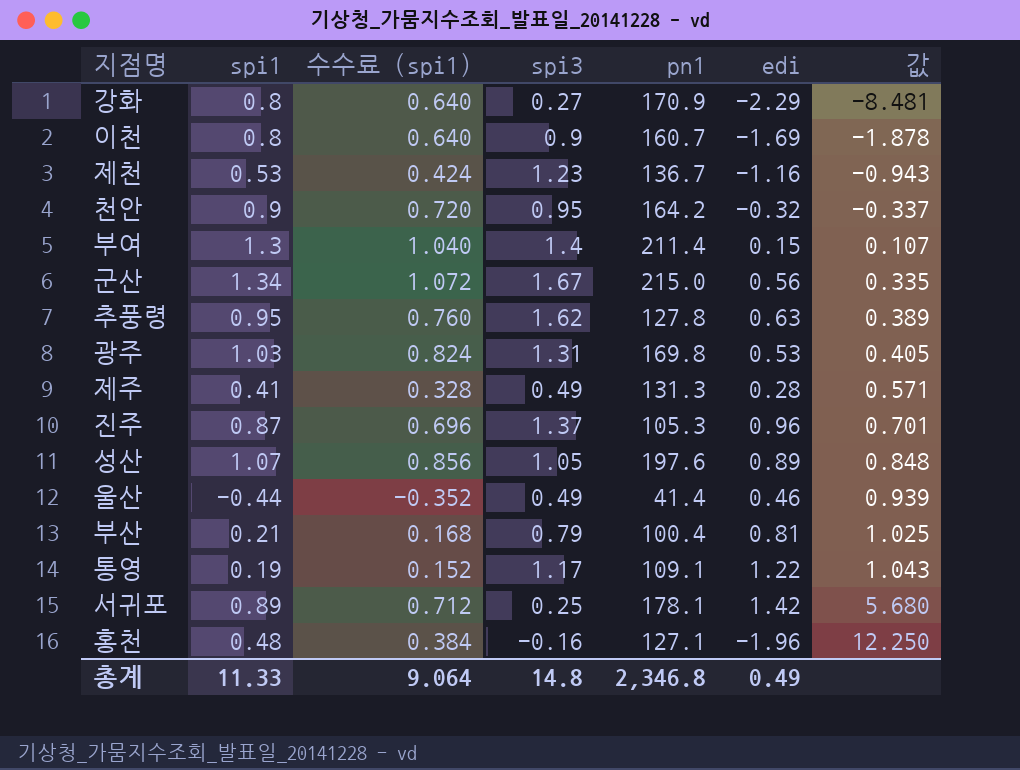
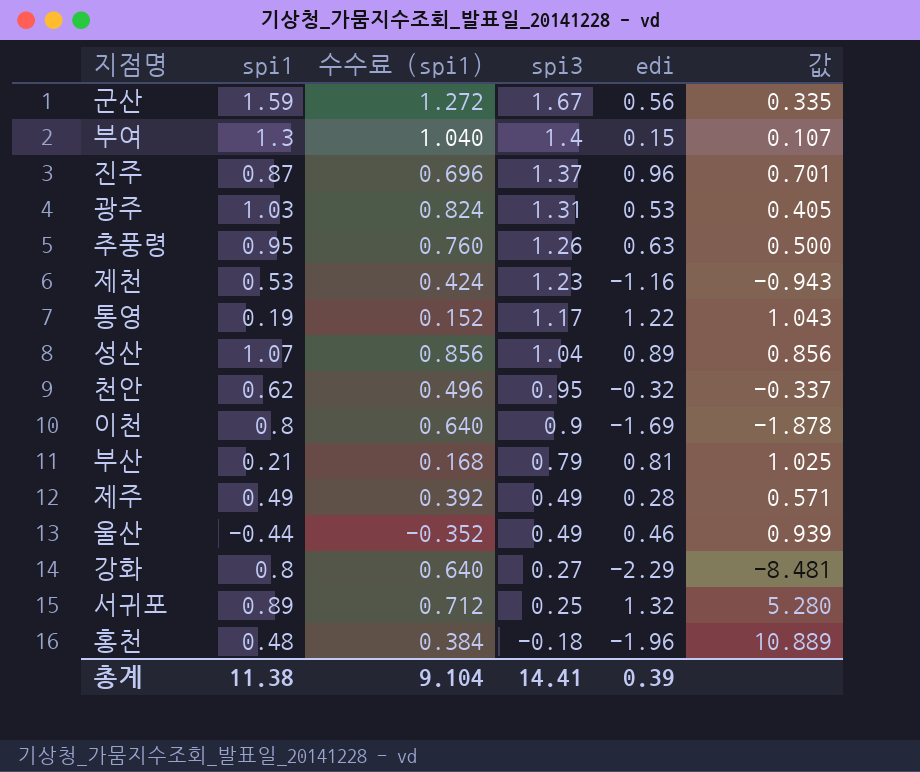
row order: 값 ascending -> spi3 descending
column pn1 | position: 5 -> none
군산 | spi1: 1.34 -> 1.59
군산 | 수수료 (spi1): 1.072 -> 1.272
추풍령 | spi3: 1.62 -> 1.26
추풍령 | 값: 0.389 -> 0.500
성산 | spi3: 1.05 -> 1.04
성산 | 값: 0.848 -> 0.856
천안 | spi1: 0.9 -> 0.62
천안 | 수수료 (spi1): 0.720 -> 0.496
제주 | spi1: 0.41 -> 0.49
제주 | 수수료 (spi1): 0.328 -> 0.392
서귀포 | edi: 1.42 -> 1.32
서귀포 | 값: 5.680 -> 5.280
홍천 | spi3: -0.16 -> -0.18
홍천 | 값: 12.250 -> 10.889
총계 | spi1: 11.33 -> 11.38
총계 | 수수료 (spi1): 9.064 -> 9.104
총계 | spi3: 14.8 -> 14.41
총계 | edi: 0.49 -> 0.39

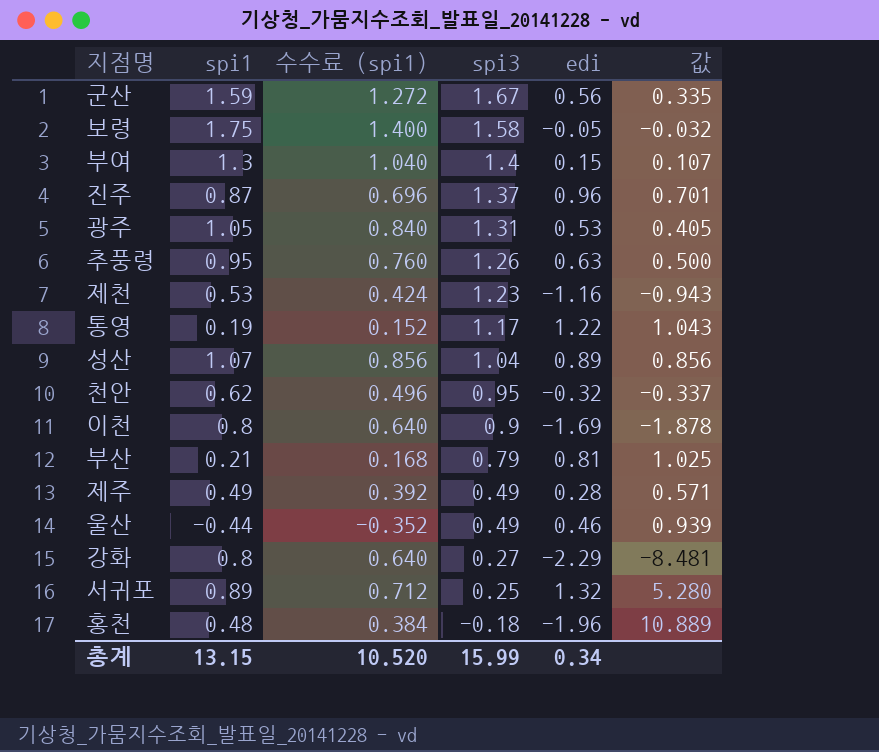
row 보령: none -> 1.75 | 1.400 | 1.58 | -0.05 | -0.032
광주 | spi1: 1.03 -> 1.05
광주 | 수수료 (spi1): 0.824 -> 0.840
총계 | spi1: 11.38 -> 13.15
총계 | 수수료 (spi1): 9.104 -> 10.520
총계 | spi3: 14.41 -> 15.99
총계 | edi: 0.39 -> 0.34

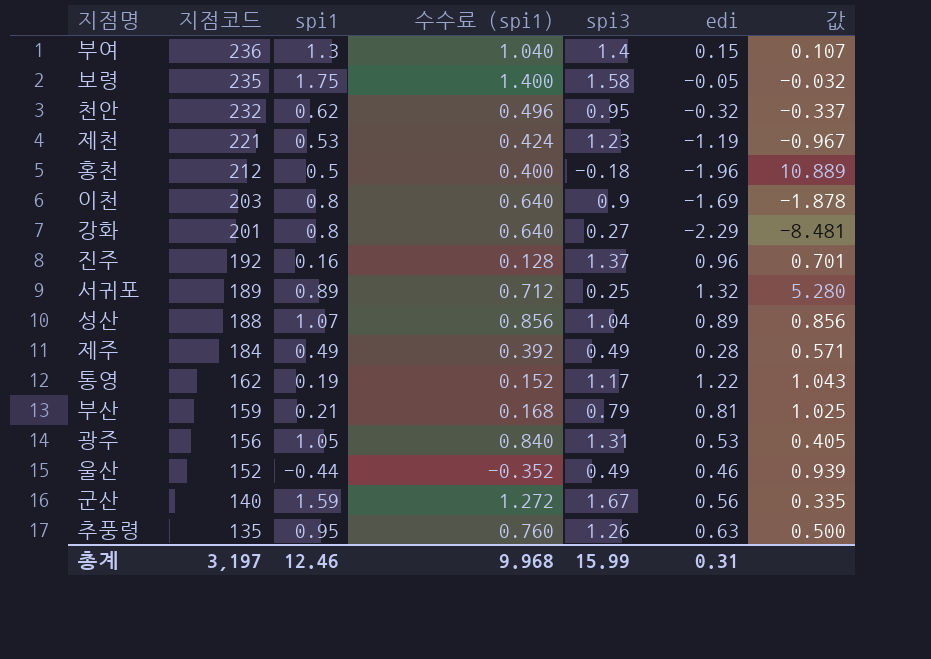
row order: spi3 descending -> 지점코드 descending
column 지점코드 | position: none -> 2
제천 | edi: -1.16 -> -1.19
제천 | 값: -0.943 -> -0.967
홍천 | spi1: 0.48 -> 0.5
홍천 | 수수료 (spi1): 0.384 -> 0.400
진주 | spi1: 0.87 -> 0.16
진주 | 수수료 (spi1): 0.696 -> 0.128
총계 | spi1: 13.15 -> 12.46
총계 | 수수료 (spi1): 10.520 -> 9.968
총계 | edi: 0.34 -> 0.31

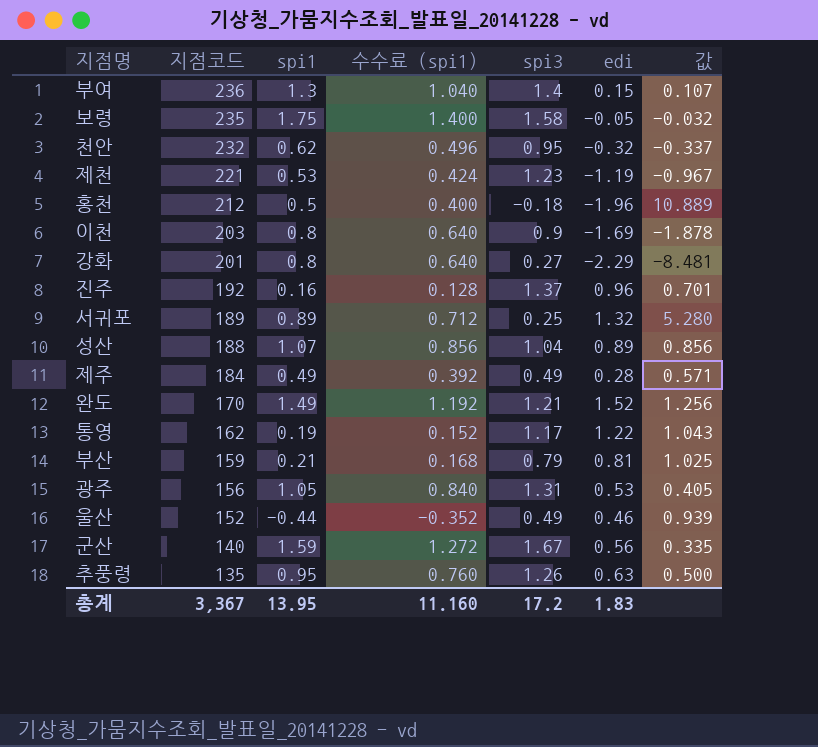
row 완도: none -> 170 | 1.49 | 1.192 | 1.21 | 1.52 | 1.256
총계 | 지점코드: 3,197 -> 3,367
총계 | spi1: 12.46 -> 13.95
총계 | 수수료 (spi1): 9.968 -> 11.160
총계 | spi3: 15.99 -> 17.2
총계 | edi: 0.31 -> 1.83

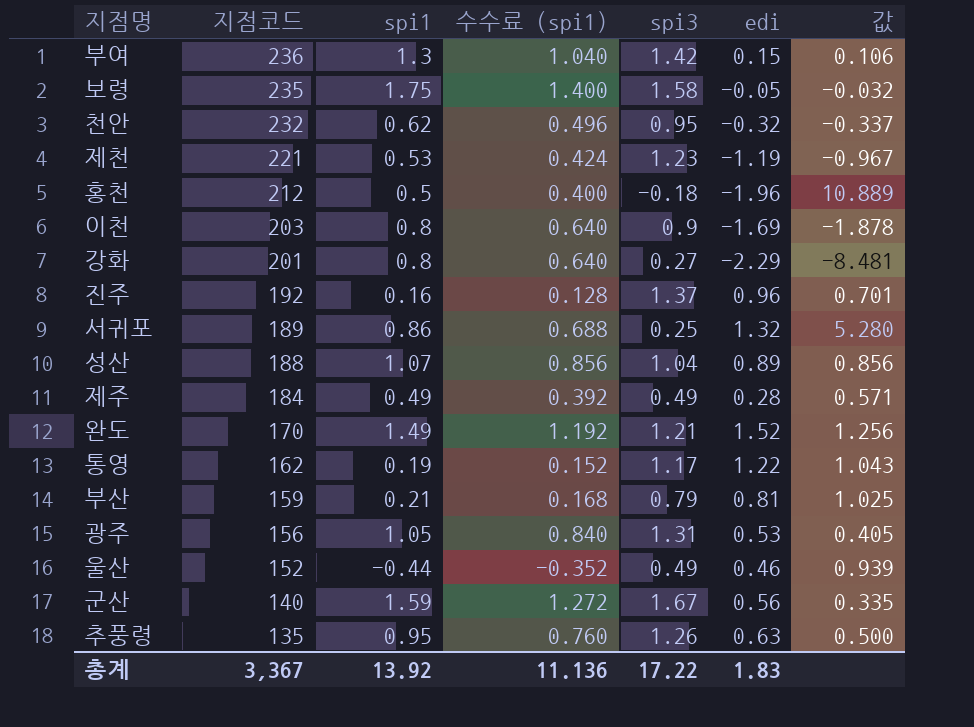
부여 | spi3: 1.4 -> 1.42
부여 | 값: 0.107 -> 0.106
서귀포 | spi1: 0.89 -> 0.86
서귀포 | 수수료 (spi1): 0.712 -> 0.688
총계 | spi1: 13.95 -> 13.92
총계 | 수수료 (spi1): 11.160 -> 11.136
총계 | spi3: 17.2 -> 17.22

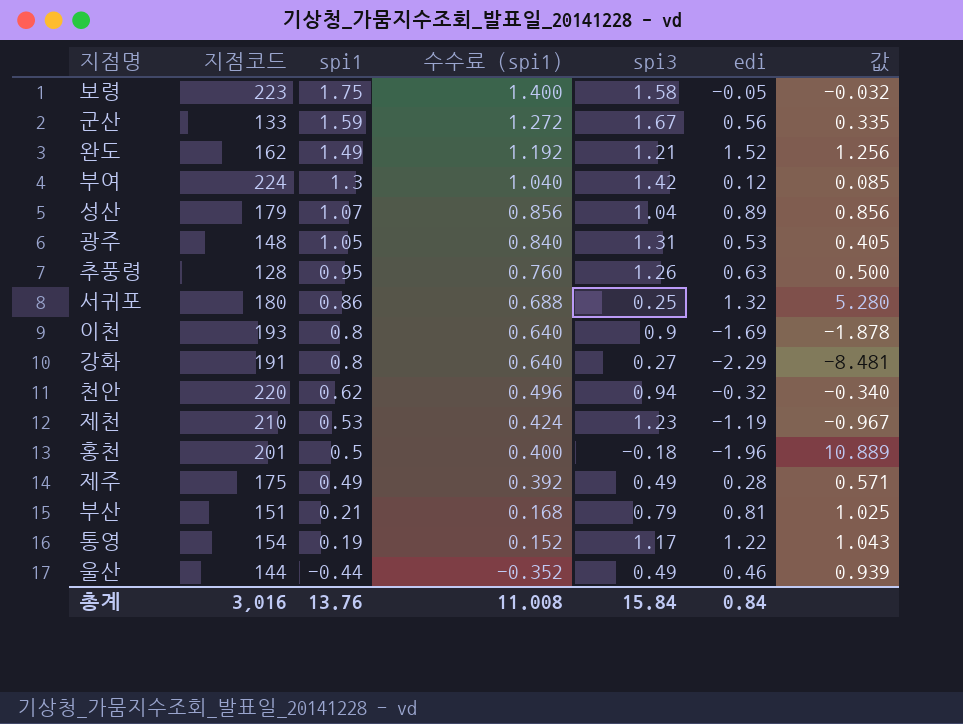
row order: 지점코드 descending -> spi1 descending
row 진주: 192 | 0.16 | 0.128 | 1.37 | 0.96 | 0.701 -> none
보령 | 지점코드: 235 -> 223
군산 | 지점코드: 140 -> 133
완도 | 지점코드: 170 -> 162
부여 | 지점코드: 236 -> 224
부여 | edi: 0.15 -> 0.12
부여 | 값: 0.106 -> 0.085
성산 | 지점코드: 188 -> 179
광주 | 지점코드: 156 -> 148
추풍령 | 지점코드: 135 -> 128
서귀포 | 지점코드: 189 -> 180
이천 | 지점코드: 203 -> 193
강화 | 지점코드: 201 -> 191
천안 | 지점코드: 232 -> 220
천안 | spi3: 0.95 -> 0.94
천안 | 값: -0.337 -> -0.340
제천 | 지점코드: 221 -> 210
홍천 | 지점코드: 212 -> 201
제주 | 지점코드: 184 -> 175
부산 | 지점코드: 159 -> 151
통영 | 지점코드: 162 -> 154
울산 | 지점코드: 152 -> 144
총계 | 지점코드: 3,367 -> 3,016
총계 | spi1: 13.92 -> 13.76
총계 | 수수료 (spi1): 11.136 -> 11.008
총계 | spi3: 17.22 -> 15.84
총계 | edi: 1.83 -> 0.84

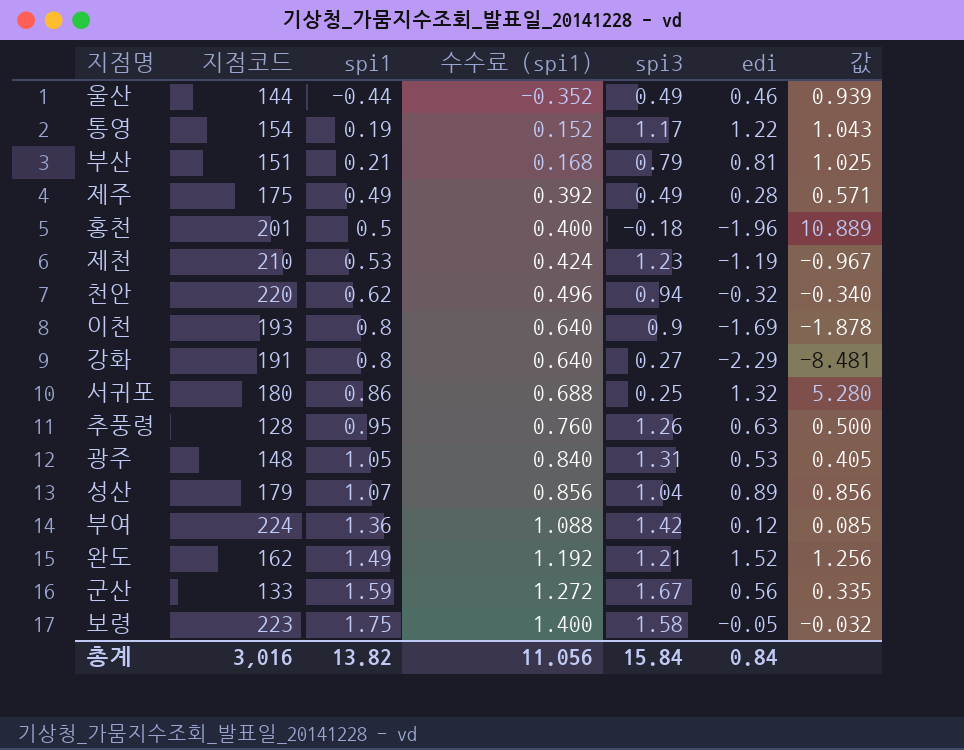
row order: spi1 descending -> spi1 ascending
부여 | spi1: 1.3 -> 1.36
부여 | 수수료 (spi1): 1.040 -> 1.088
총계 | spi1: 13.76 -> 13.82
총계 | 수수료 (spi1): 11.008 -> 11.056

